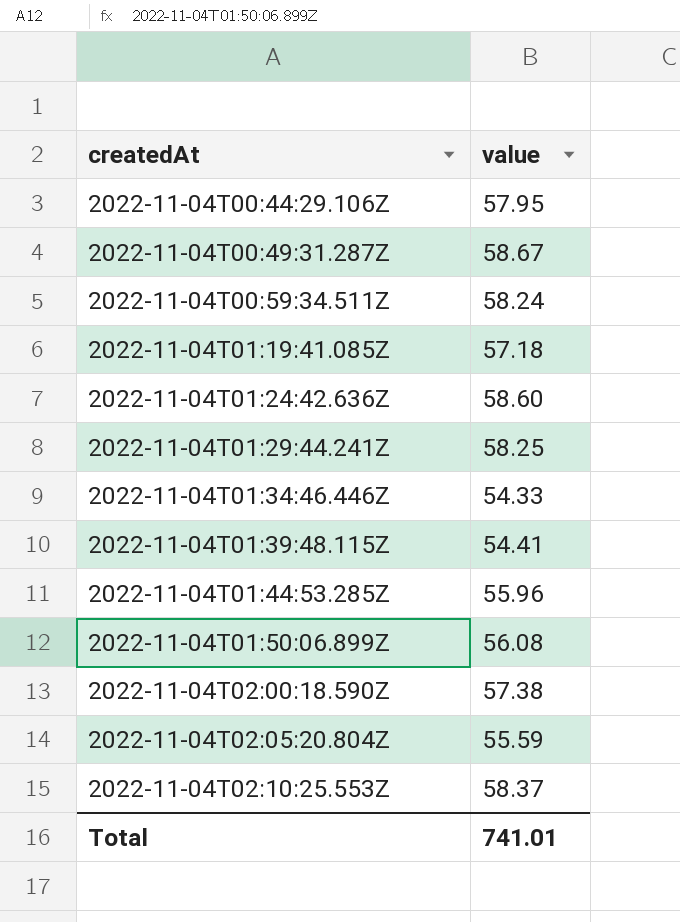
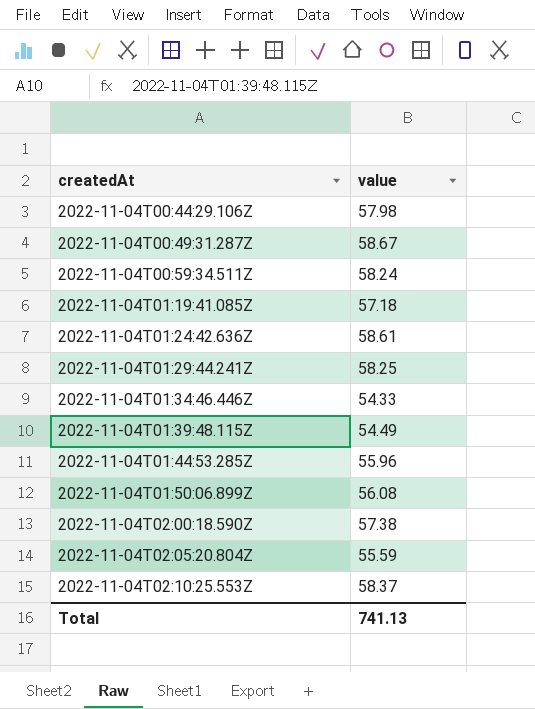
2022-11-04T00:44:29.106Z | value: 57.95 -> 57.98
2022-11-04T01:24:42.636Z | value: 58.60 -> 58.61
2022-11-04T01:39:48.115Z | value: 54.41 -> 54.49
Total | value: 741.01 -> 741.13

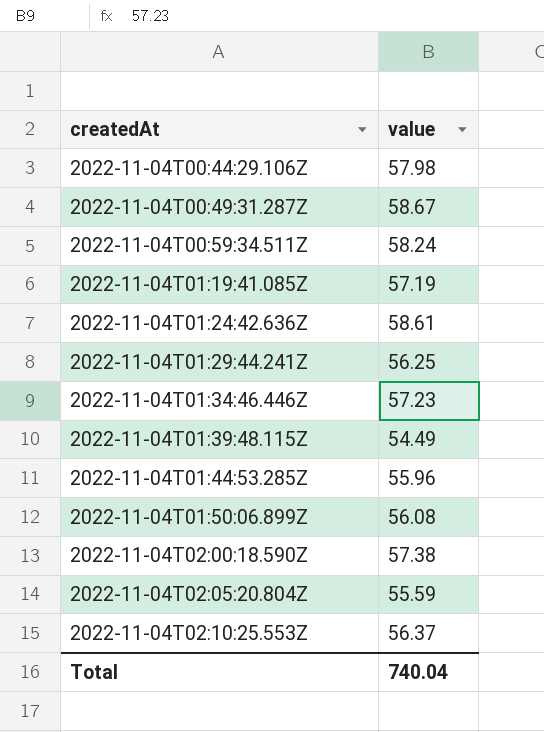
2022-11-04T01:19:41.085Z | value: 57.18 -> 57.19
2022-11-04T01:29:44.241Z | value: 58.25 -> 56.25
2022-11-04T01:34:46.446Z | value: 54.33 -> 57.23
2022-11-04T02:10:25.553Z | value: 58.37 -> 56.37
Total | value: 741.13 -> 740.04

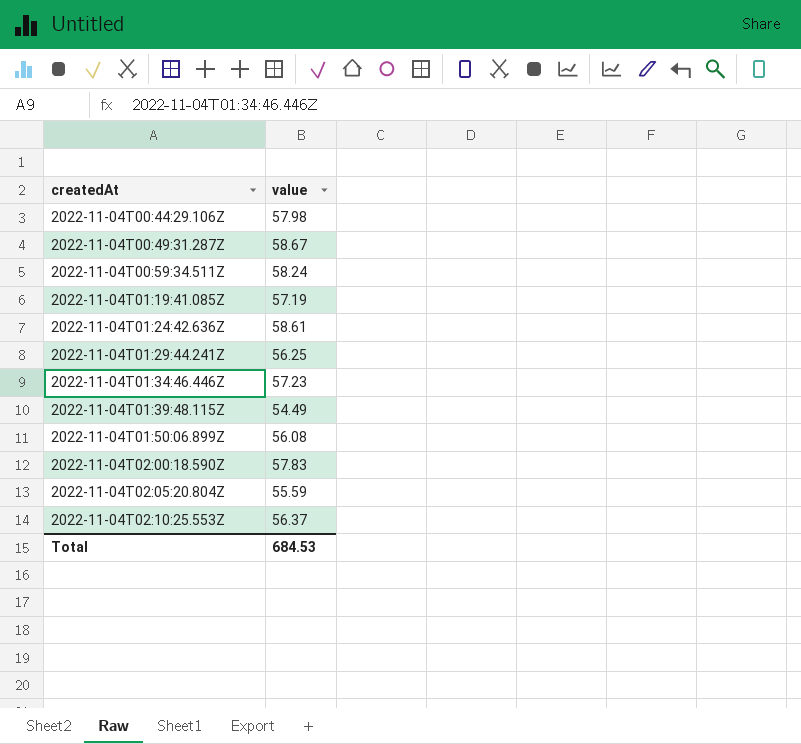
row 2022-11-04T01:44:53.285Z: 55.96 -> none
2022-11-04T02:00:18.590Z | value: 57.38 -> 57.83
Total | value: 740.04 -> 684.53

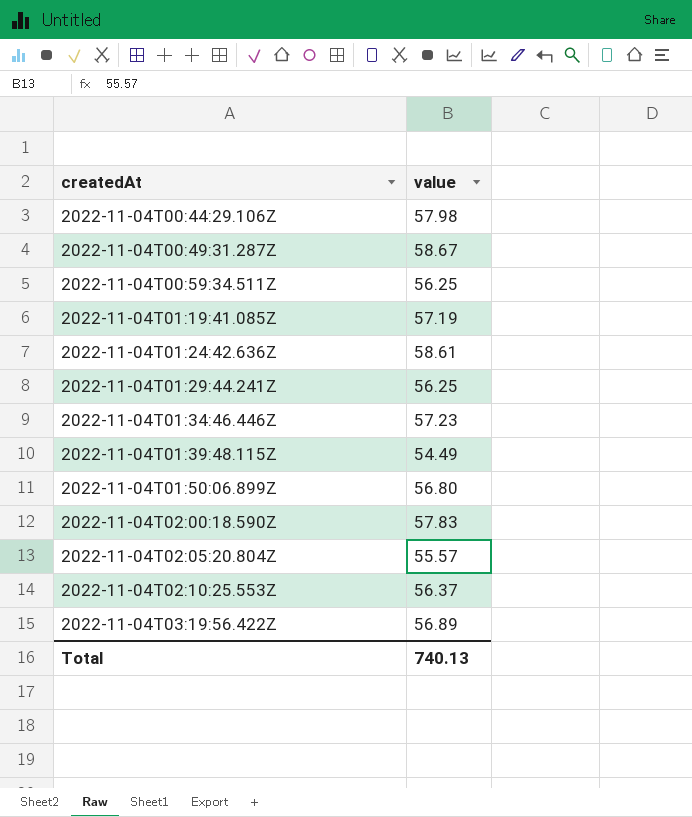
2022-11-04T00:59:34.511Z | value: 58.24 -> 56.25
2022-11-04T01:50:06.899Z | value: 56.08 -> 56.80
2022-11-04T02:05:20.804Z | value: 55.59 -> 55.57
row 2022-11-04T03:19:56.422Z: none -> 56.89
Total | value: 684.53 -> 740.13

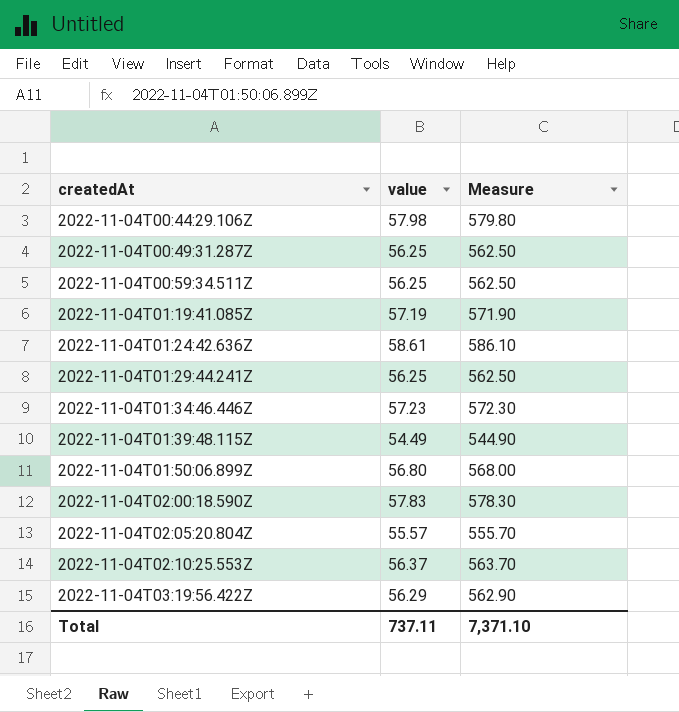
column Measure | formula: none -> [value] * 10
2022-11-04T00:49:31.287Z | value: 58.67 -> 56.25
2022-11-04T03:19:56.422Z | value: 56.89 -> 56.29
Total | value: 740.13 -> 737.11

